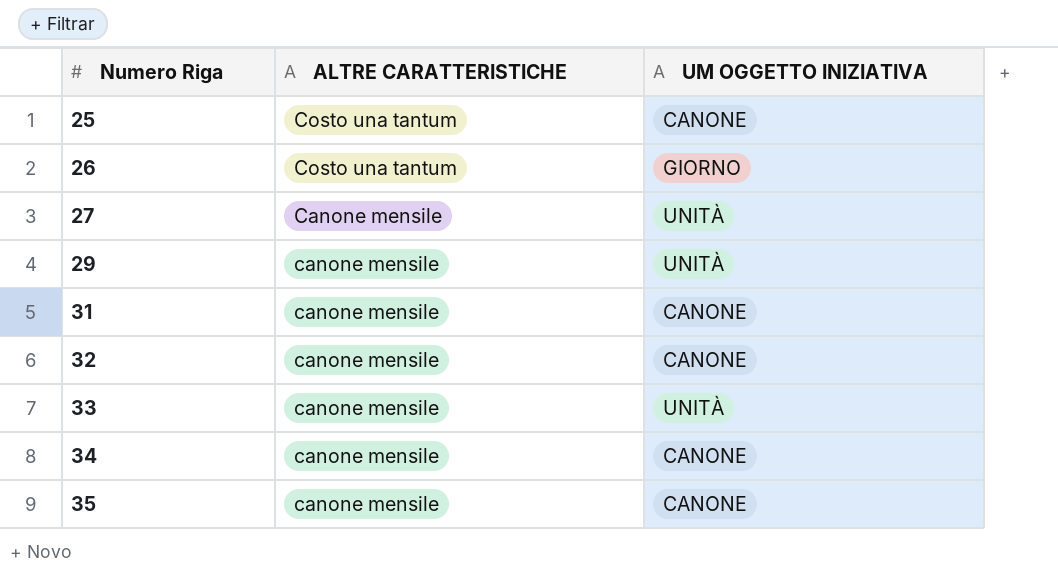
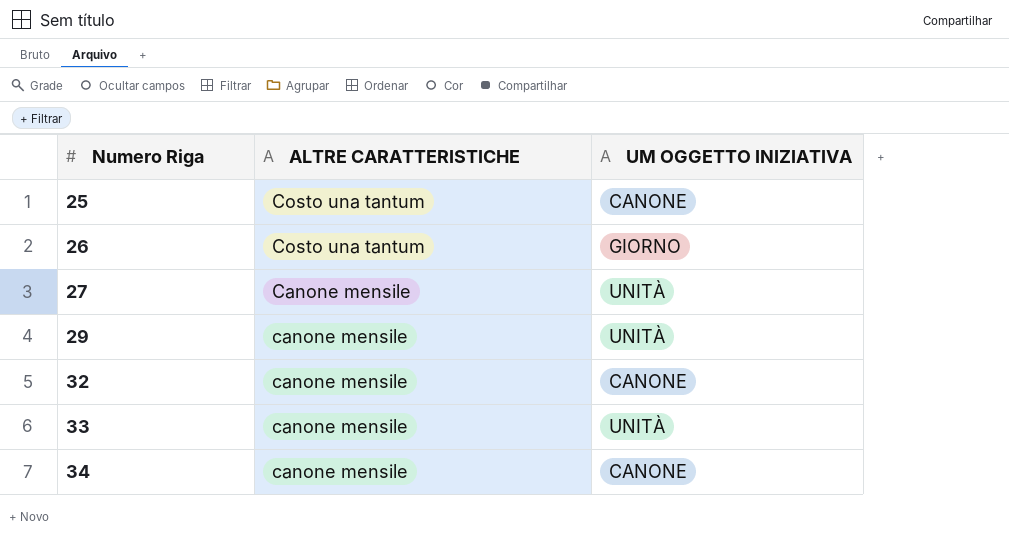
row 31: canone mensile | CANONE -> none
row 35: canone mensile | CANONE -> none

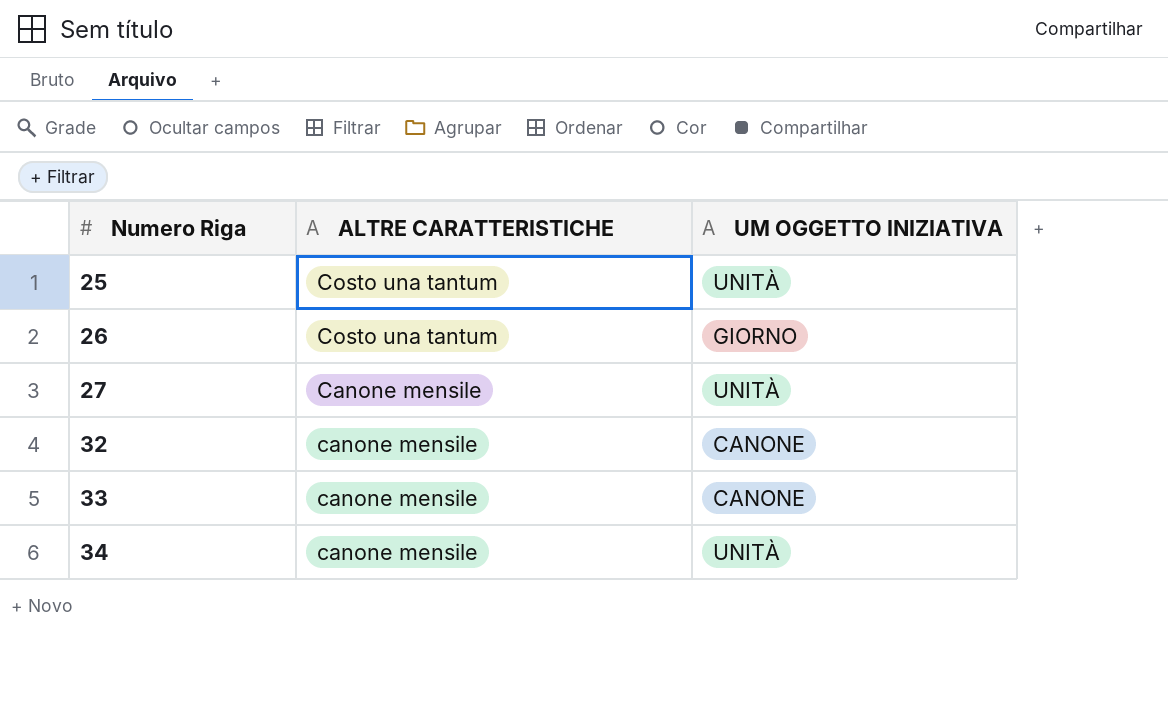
row 29: canone mensile | UNITÀ -> none
25 | UM OGGETTO INIZIATIVA: CANONE -> UNITÀ
33 | UM OGGETTO INIZIATIVA: UNITÀ -> CANONE
34 | UM OGGETTO INIZIATIVA: CANONE -> UNITÀ

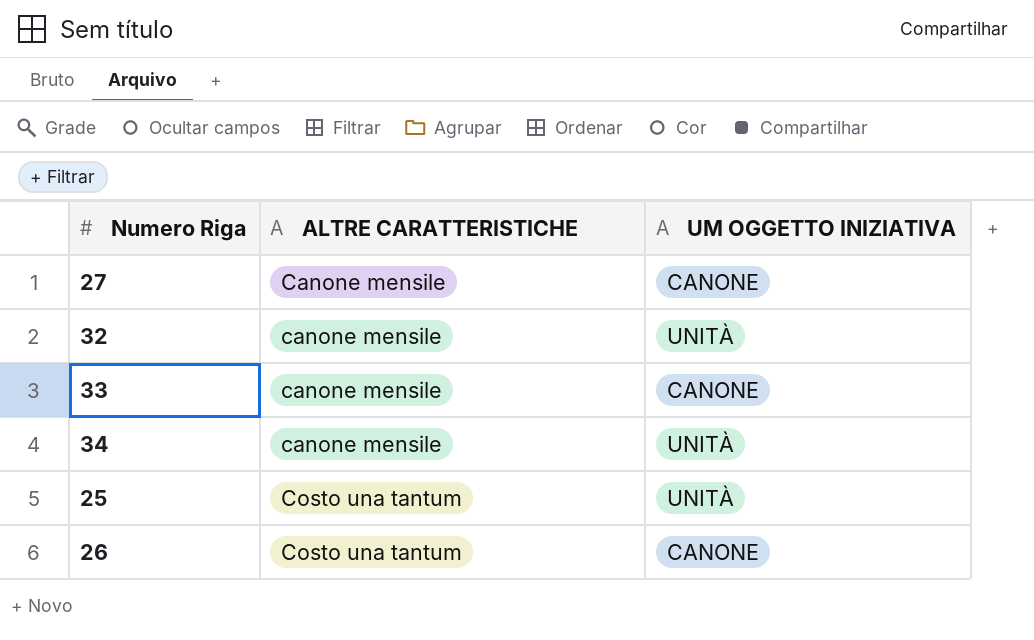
row order: Numero Riga ascending -> ALTRE CARATTERISTICHE ascending
27 | UM OGGETTO INIZIATIVA: UNITÀ -> CANONE
32 | UM OGGETTO INIZIATIVA: CANONE -> UNITÀ
26 | UM OGGETTO INIZIATIVA: GIORNO -> CANONE

